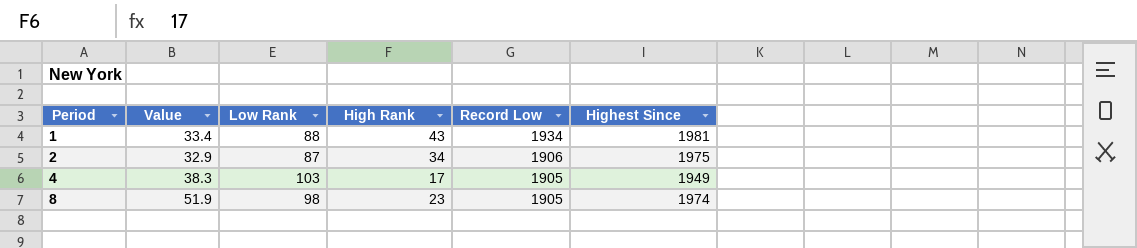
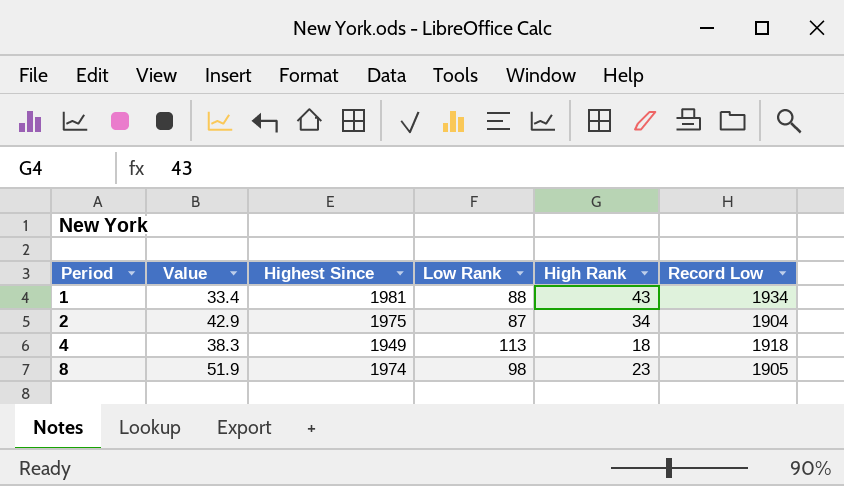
column Highest Since | position: 6 -> 3
2 | Value: 32.9 -> 42.9
2 | Record Low: 1906 -> 1904
4 | Low Rank: 103 -> 113
4 | High Rank: 17 -> 18
4 | Record Low: 1905 -> 1918

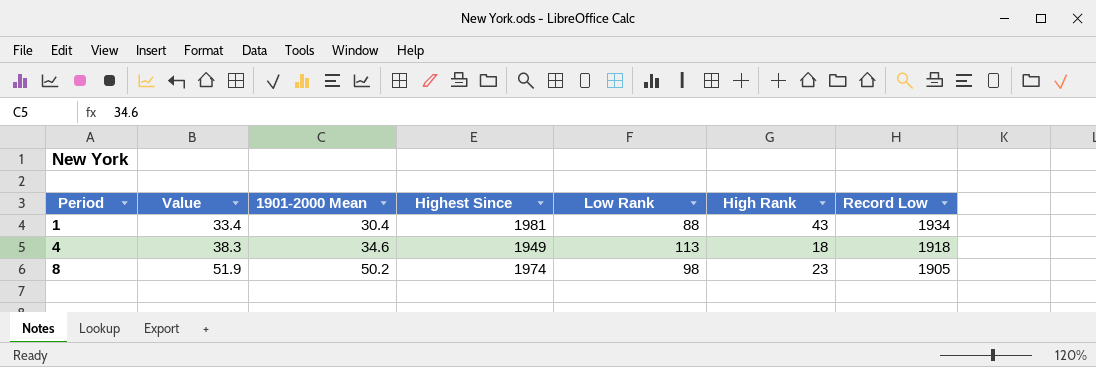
column 1901-2000 Mean | position: none -> 3
row 2: 42.9 | 1975 | 87 | 34 | 1904 -> none

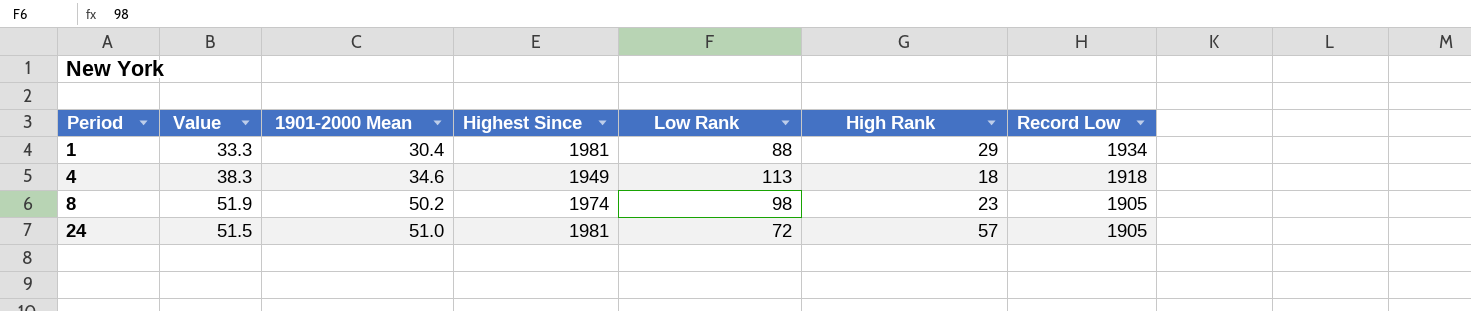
1 | Value: 33.4 -> 33.3
1 | High Rank: 43 -> 29
row 24: none -> 51.5 | 51.0 | 1981 | 72 | 57 | 1905

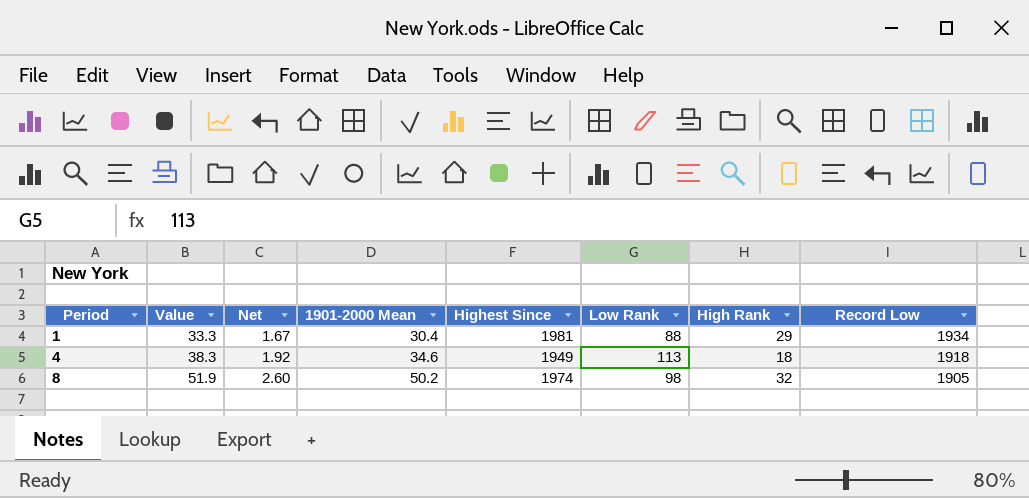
column Net | formula: none -> [Value] * 0.05
row 24: 51.5 | 51.0 | 1981 | 72 | 57 | 1905 -> none
8 | High Rank: 23 -> 32

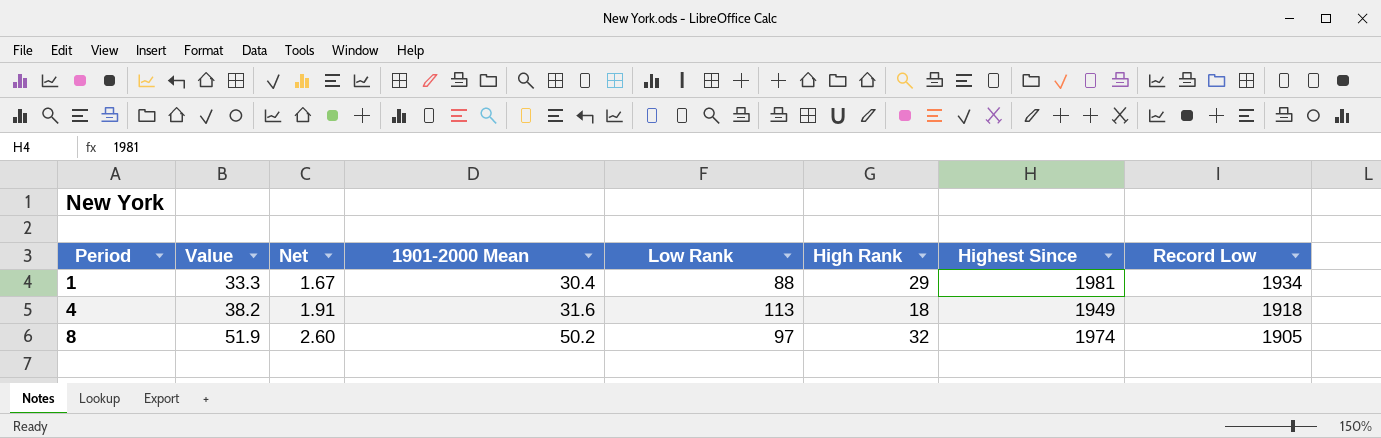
column Highest Since | position: 5 -> 7
4 | Value: 38.3 -> 38.2
4 | Net: 1.92 -> 1.91
4 | 1901-2000 Mean: 34.6 -> 31.6
8 | Low Rank: 98 -> 97

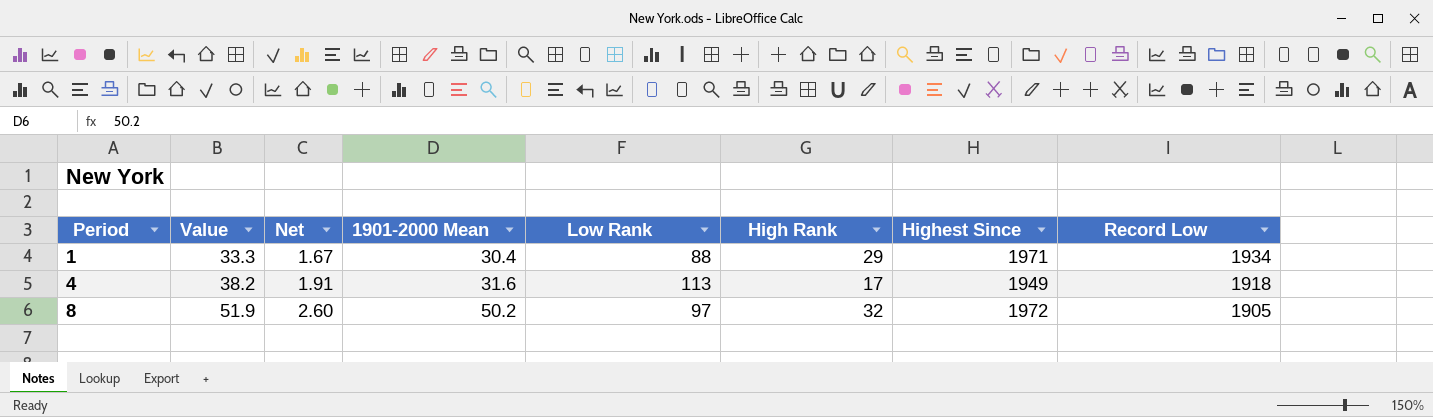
1 | Highest Since: 1981 -> 1971
4 | High Rank: 18 -> 17
8 | Highest Since: 1974 -> 1972

